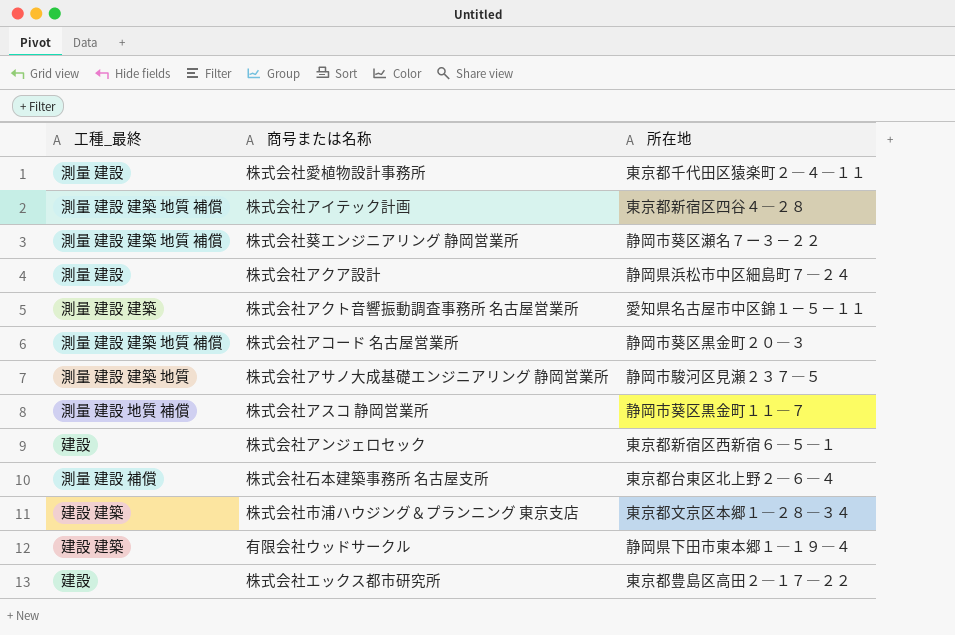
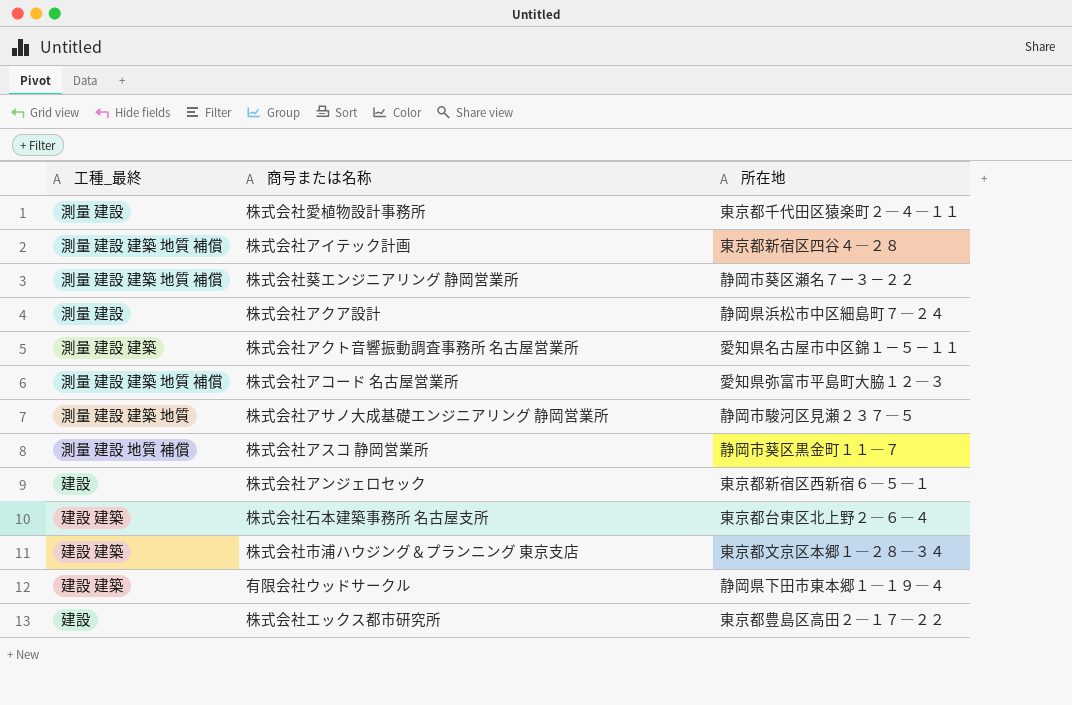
株式会社アコード 名古屋営業所 | 所在地: 静岡市葵区黒金町２０―３ -> 愛知県弥富市平島町大脇１２―３
株式会社石本建築事務所 名古屋支所 | 工種_最終: 測量 建設 補償 -> 建設 建築

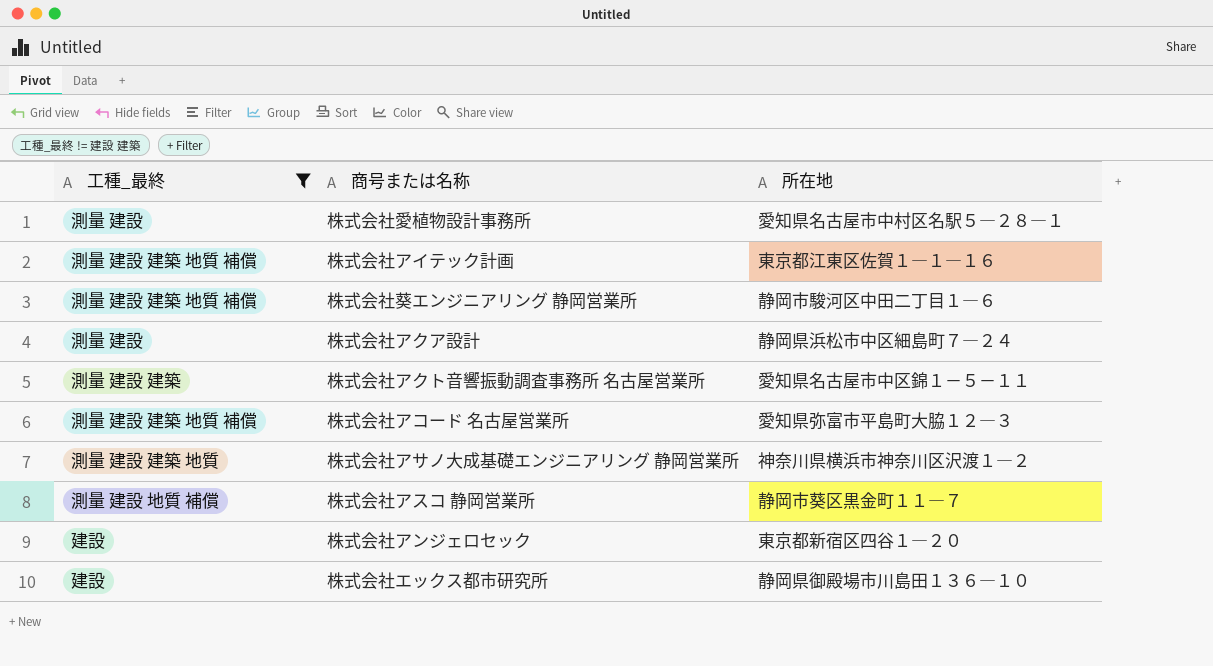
filter: none -> 工種_最終 != 建設 建築
株式会社愛植物設計事務所 | 所在地: 東京都千代田区猿楽町２―４―１１ -> 愛知県名古屋市中村区名駅５―２８―１
株式会社アイテック計画 | 所在地: 東京都新宿区四谷４―２８ -> 東京都江東区佐賀１―１―１６
株式会社葵エンジニアリング 静岡営業所 | 所在地: 静岡市葵区瀬名７ー３－２２ -> 静岡市駿河区中田二丁目１―６
株式会社アサノ大成基礎エンジニアリング 静岡営業所 | 所在地: 静岡市駿河区見瀬２３７―５ -> 神奈川県横浜市神奈川区沢渡１―２
株式会社アンジェロセック | 所在地: 東京都新宿区西新宿６―５―１ -> 東京都新宿区四谷１―２０
株式会社エックス都市研究所 | 所在地: 東京都豊島区高田２―１７―２２ -> 静岡県御殿場市川島田１３６―１０

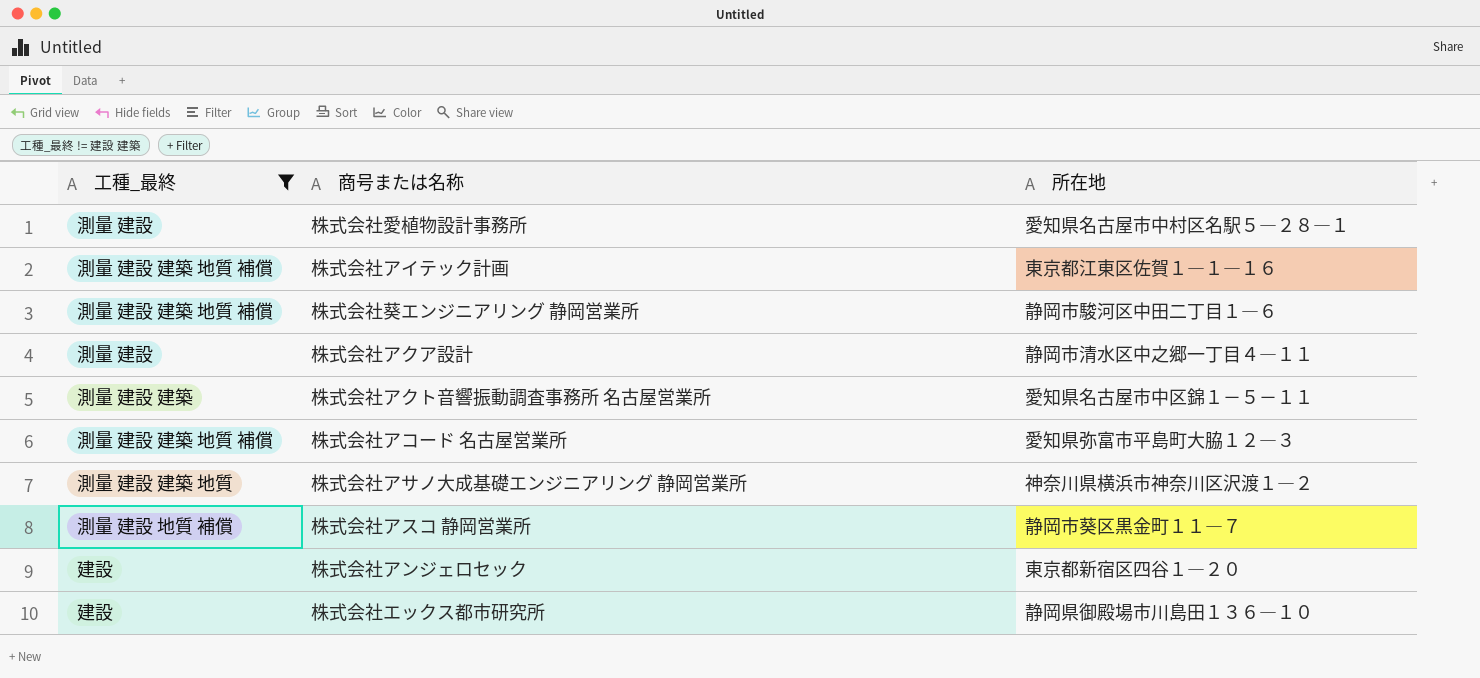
株式会社アクア設計 | 所在地: 静岡県浜松市中区細島町７―２４ -> 静岡市清水区中之郷一丁目４―１１

